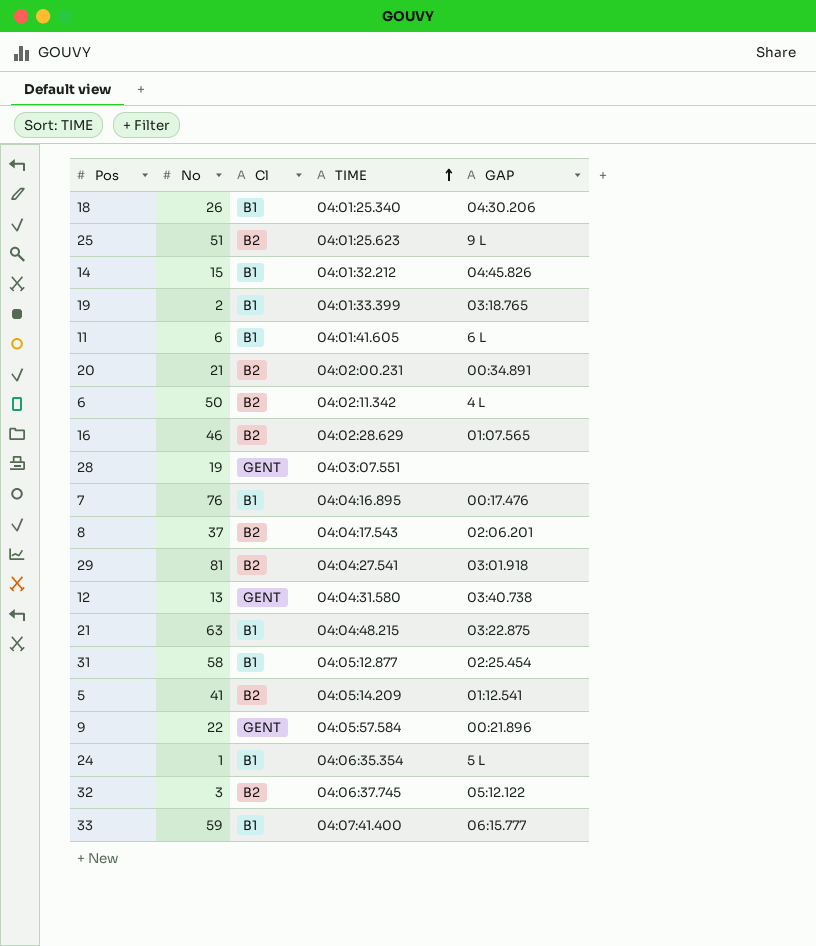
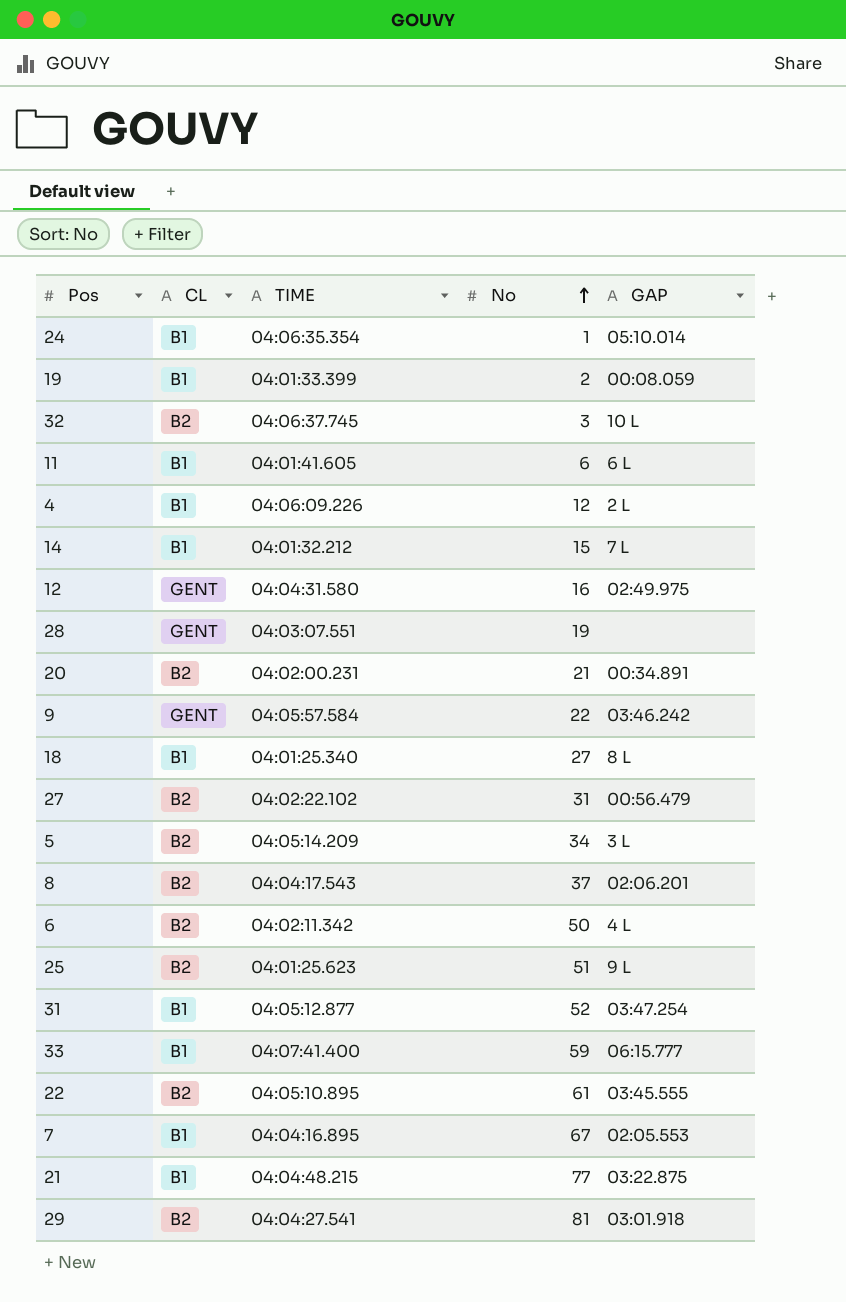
row order: TIME ascending -> No ascending
column name: Cl -> CL
column No | position: 2 -> 4
row 16: 46 | B2 | 04:02:28.629 | 01:07.565 -> none
24 | GAP: 5 L -> 05:10.014
19 | GAP: 03:18.765 -> 00:08.059
32 | GAP: 05:12.122 -> 10 L
row 4: none -> B1 | 04:06:09.226 | 12 | 2 L
14 | GAP: 04:45.826 -> 7 L
12 | No: 13 -> 16
12 | GAP: 03:40.738 -> 02:49.975
9 | GAP: 00:21.896 -> 03:46.242
18 | No: 26 -> 27
18 | GAP: 04:30.206 -> 8 L
row 27: none -> B2 | 04:02:22.102 | 31 | 00:56.479
5 | No: 41 -> 34
5 | GAP: 01:12.541 -> 3 L
31 | No: 58 -> 52
31 | GAP: 02:25.454 -> 03:47.254
row 22: none -> B2 | 04:05:10.895 | 61 | 03:45.555
7 | No: 76 -> 67
7 | GAP: 00:17.476 -> 02:05.553
21 | No: 63 -> 77

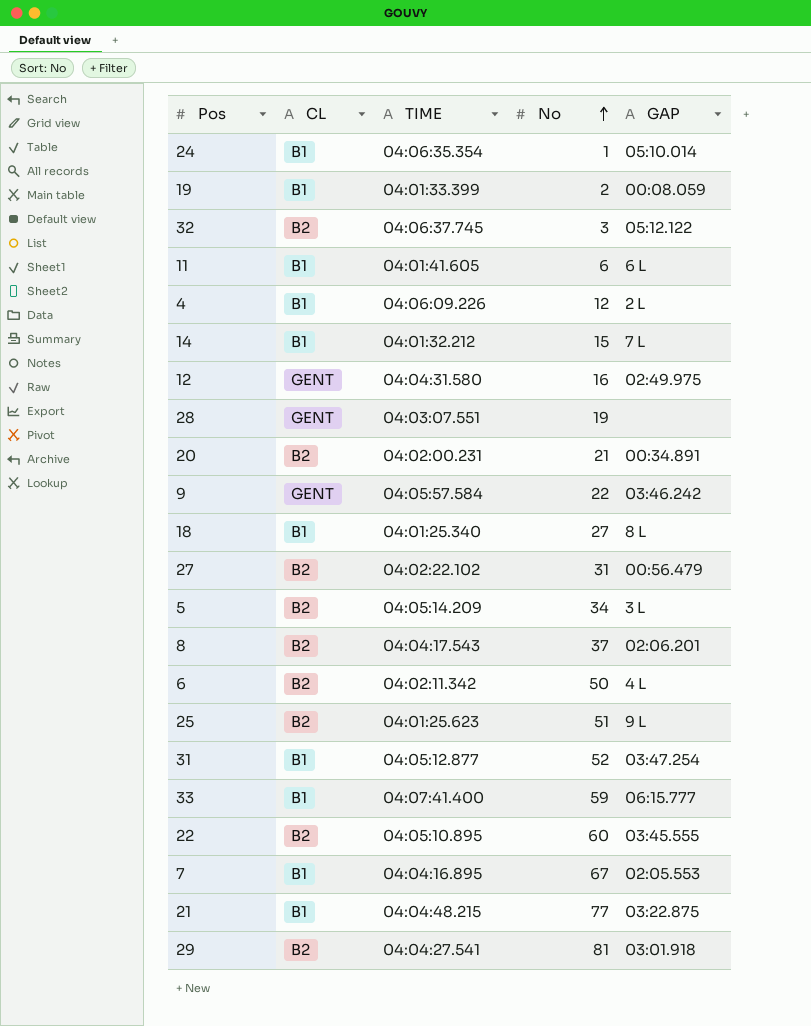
32 | GAP: 10 L -> 05:12.122
22 | No: 61 -> 60

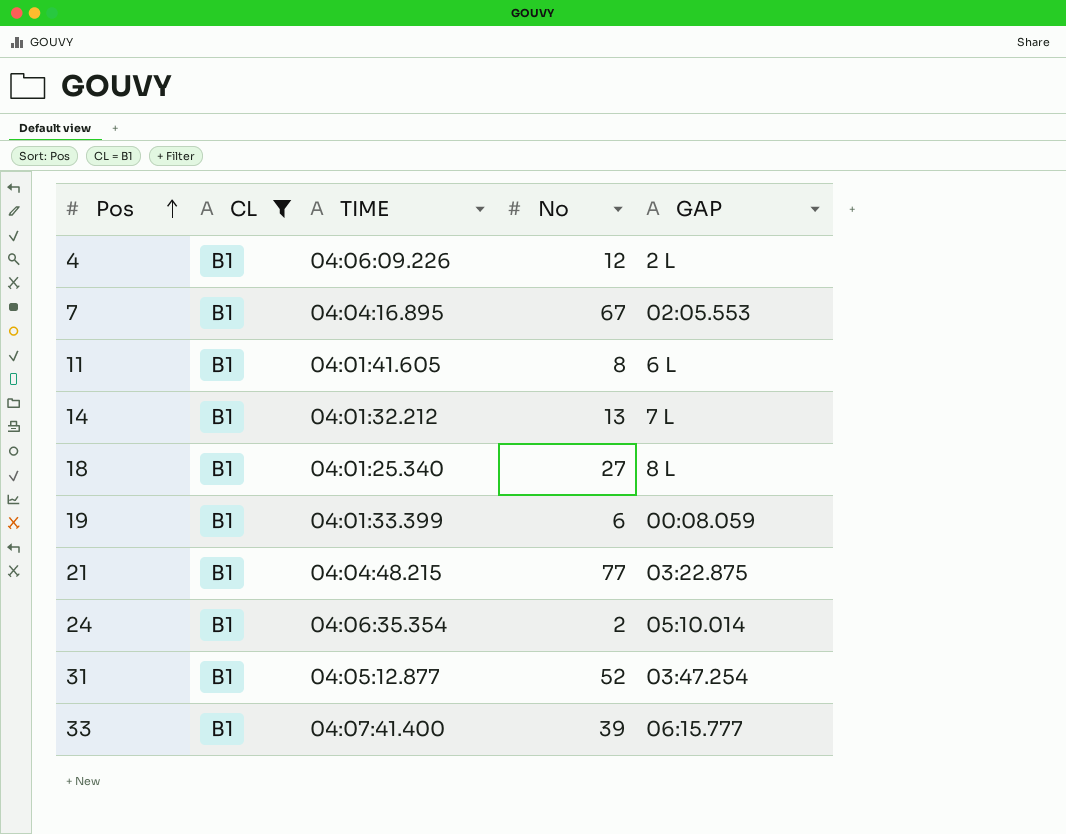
filter: none -> CL = B1
row order: No ascending -> Pos ascending
11 | No: 6 -> 8
14 | No: 15 -> 13
19 | No: 2 -> 6
24 | No: 1 -> 2
33 | No: 59 -> 39

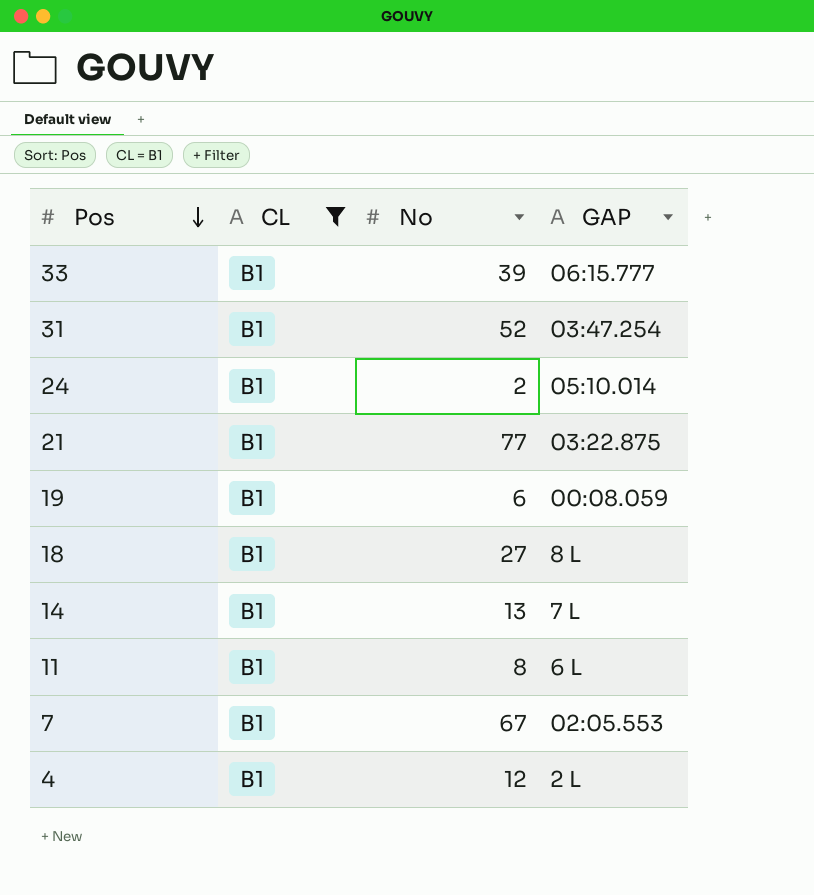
row order: Pos ascending -> Pos descending
column TIME | position: 3 -> none

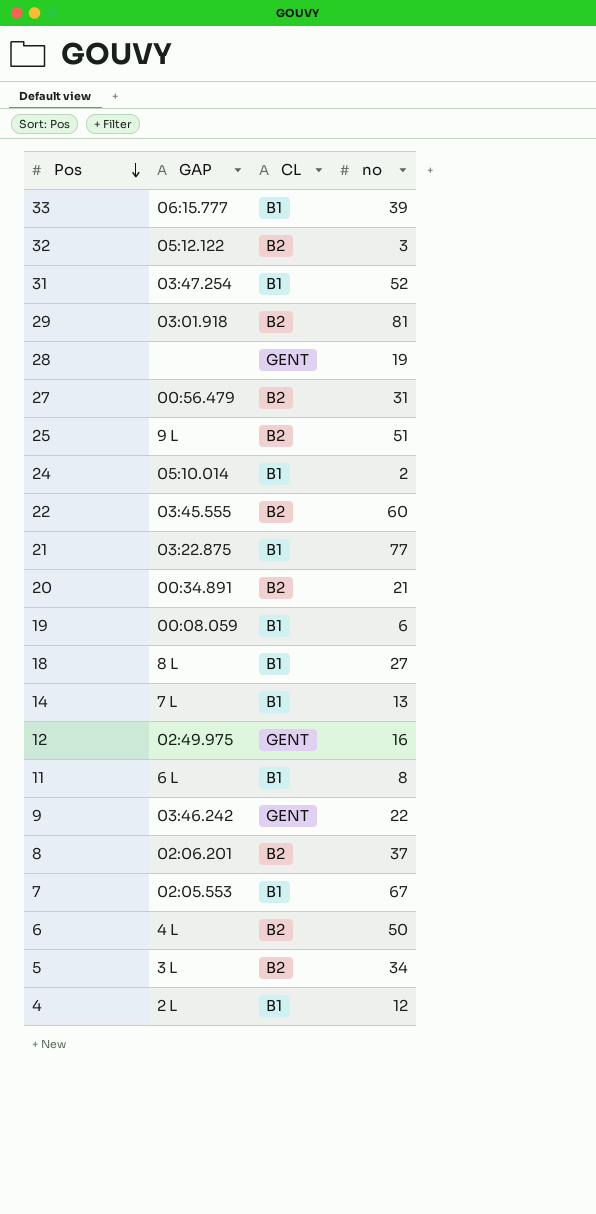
filter: CL = B1 -> none
column GAP | position: 4 -> 2
column name: No -> no

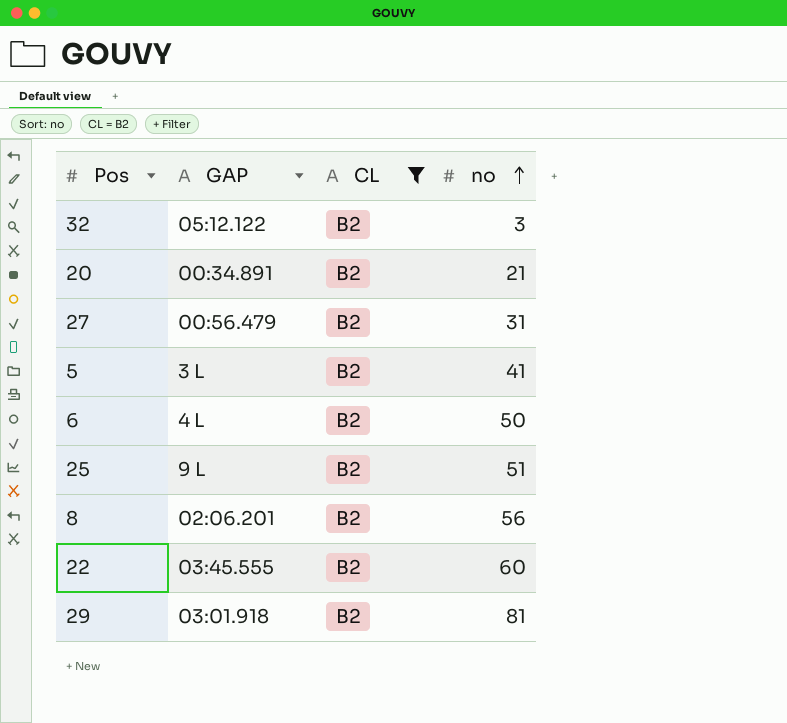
filter: none -> CL = B2
row order: Pos descending -> no ascending
5 | no: 34 -> 41
8 | no: 37 -> 56

